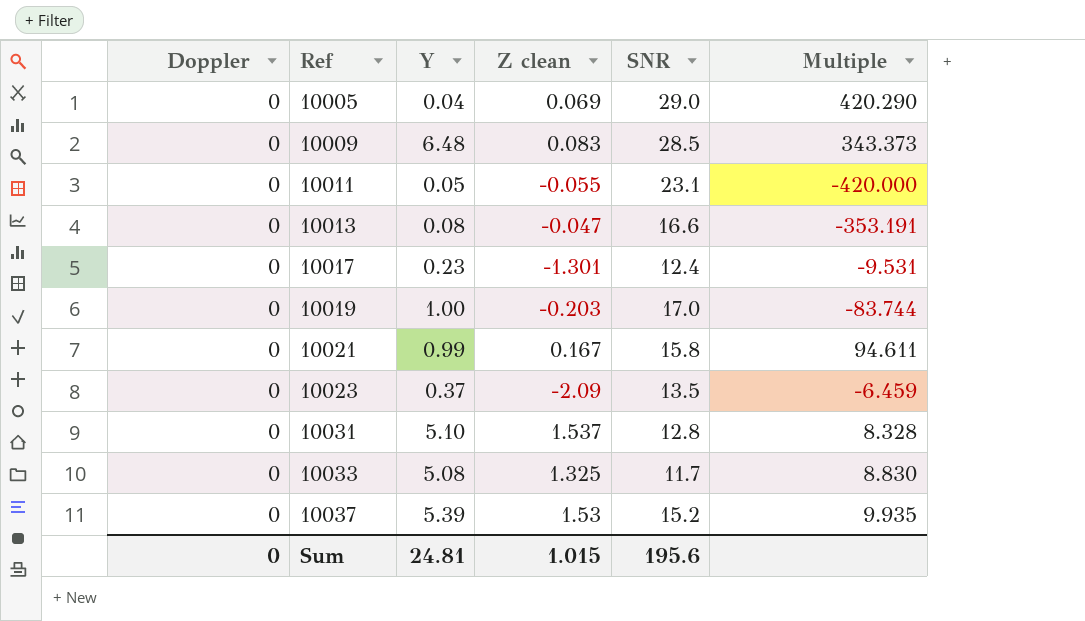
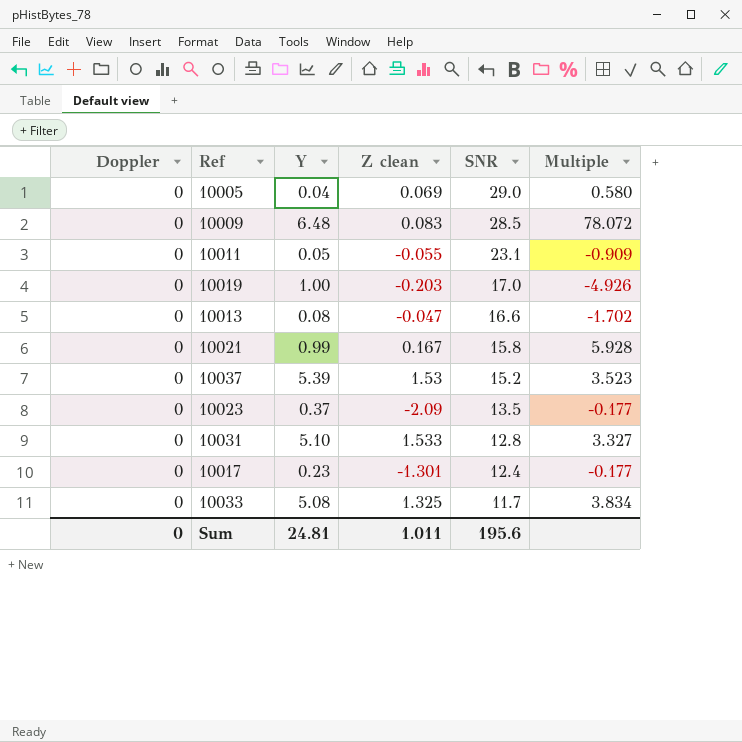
row order: Ref ascending -> SNR descending
column Multiple | formula: [SNR] / [Z clean] -> [Y] / [Z clean]
10031 | Z clean: 1.537 -> 1.533
Sum | Z clean: 1.015 -> 1.011

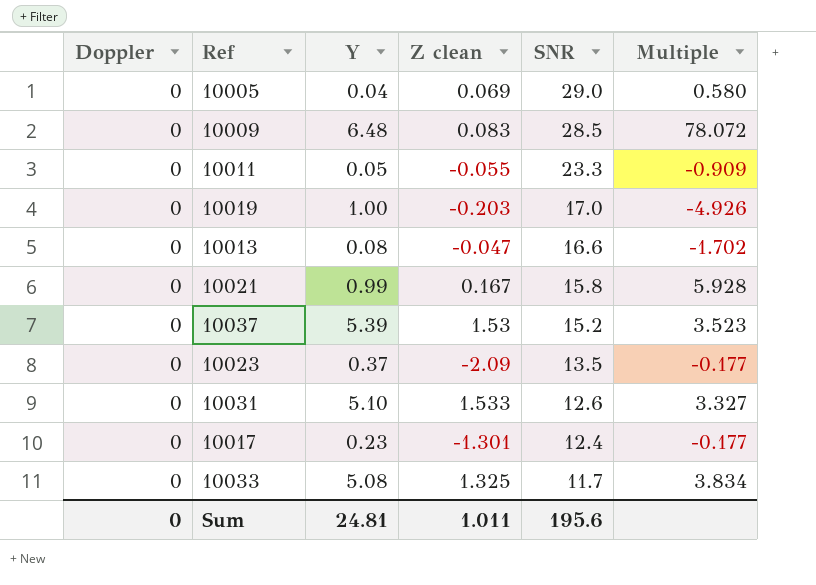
10011 | SNR: 23.1 -> 23.3
10031 | SNR: 12.8 -> 12.6

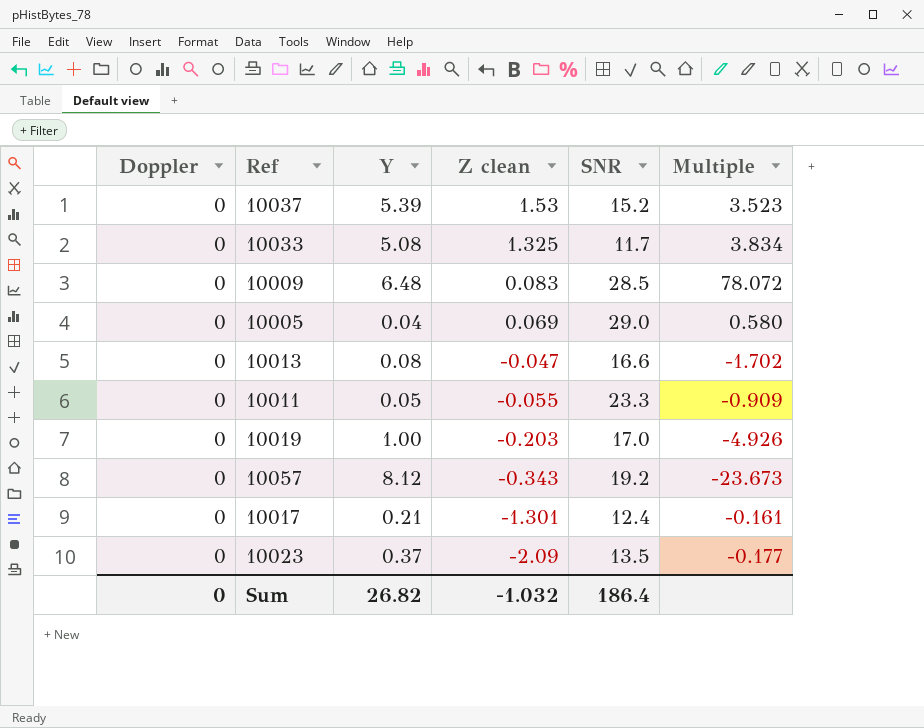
row order: SNR descending -> Z clean descending
row 10021: 0 | 0.99 | 0.167 | 15.8 | 5.928 -> none
row 10031: 0 | 5.10 | 1.533 | 12.6 | 3.327 -> none
row 10057: none -> 0 | 8.12 | -0.343 | 19.2 | -23.673
10017 | Y: 0.23 -> 0.21
10017 | Multiple: -0.177 -> -0.161
Sum | Y: 24.81 -> 26.82
Sum | Z clean: 1.011 -> -1.032
Sum | SNR: 195.6 -> 186.4

